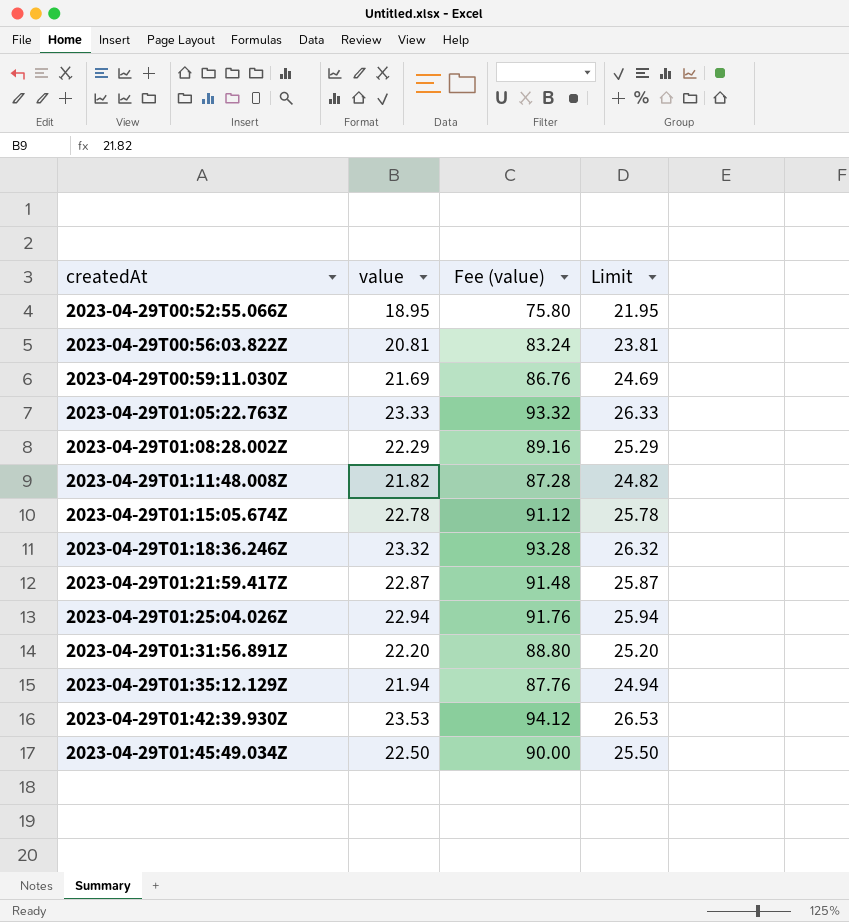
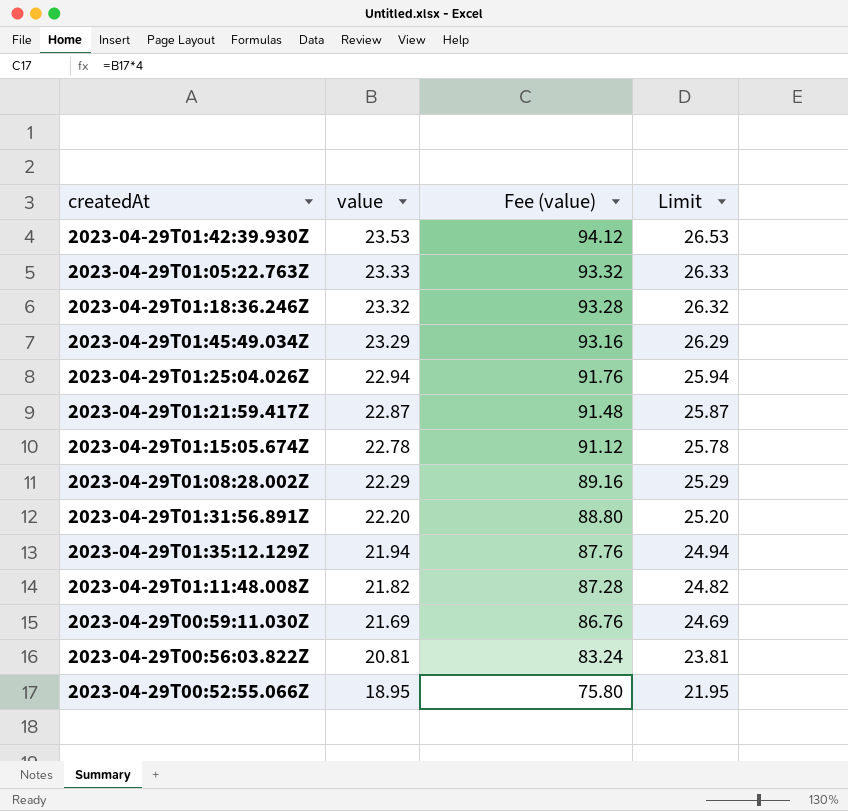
row order: createdAt ascending -> value descending
2023-04-29T01:45:49.034Z | value: 22.50 -> 23.29
2023-04-29T01:45:49.034Z | Fee (value): 90.00 -> 93.16
2023-04-29T01:45:49.034Z | Limit: 25.50 -> 26.29

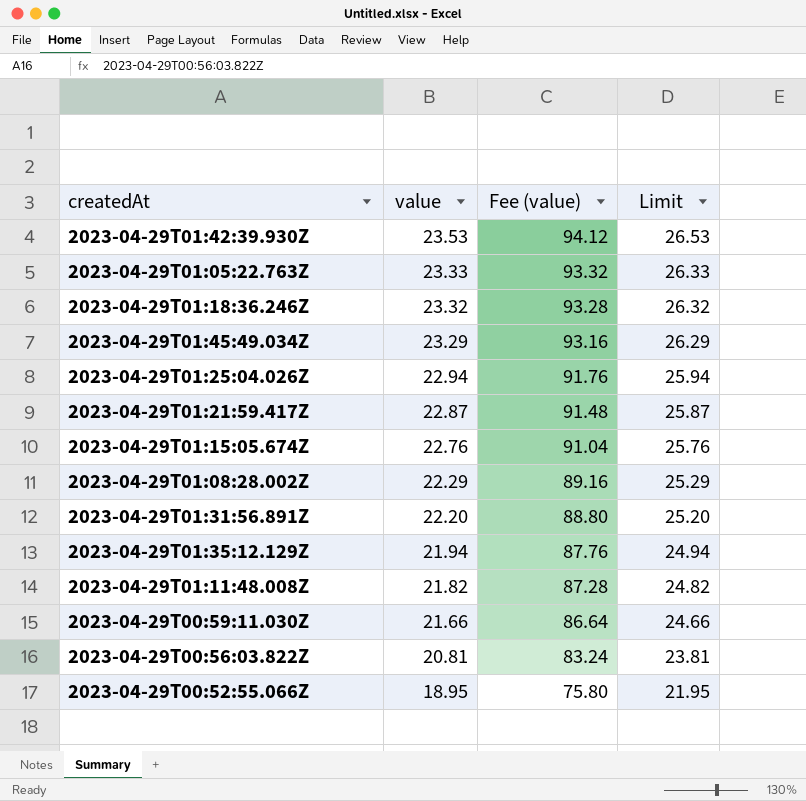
2023-04-29T01:15:05.674Z | value: 22.78 -> 22.76
2023-04-29T01:15:05.674Z | Fee (value): 91.12 -> 91.04
2023-04-29T01:15:05.674Z | Limit: 25.78 -> 25.76
2023-04-29T00:59:11.030Z | value: 21.69 -> 21.66
2023-04-29T00:59:11.030Z | Fee (value): 86.76 -> 86.64
2023-04-29T00:59:11.030Z | Limit: 24.69 -> 24.66

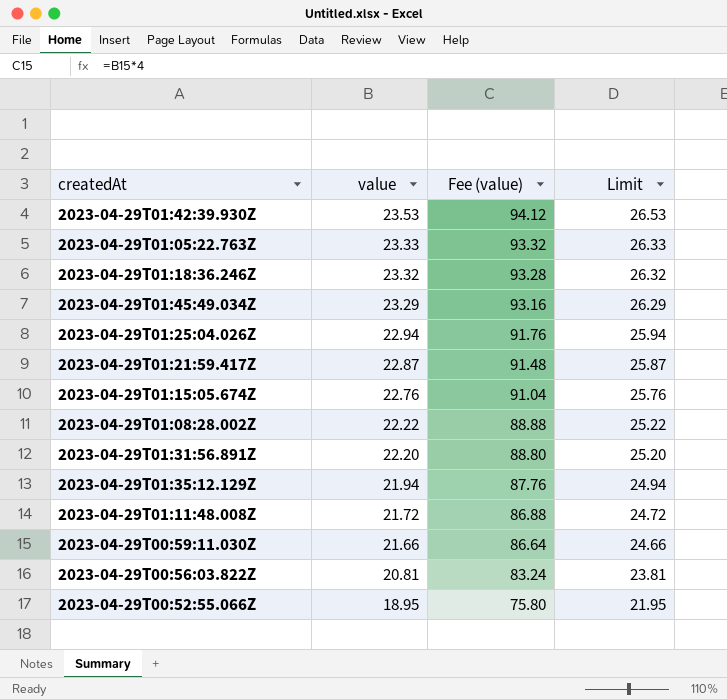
2023-04-29T01:08:28.002Z | value: 22.29 -> 22.22
2023-04-29T01:08:28.002Z | Fee (value): 89.16 -> 88.88
2023-04-29T01:08:28.002Z | Limit: 25.29 -> 25.22
2023-04-29T01:11:48.008Z | value: 21.82 -> 21.72
2023-04-29T01:11:48.008Z | Fee (value): 87.28 -> 86.88
2023-04-29T01:11:48.008Z | Limit: 24.82 -> 24.72

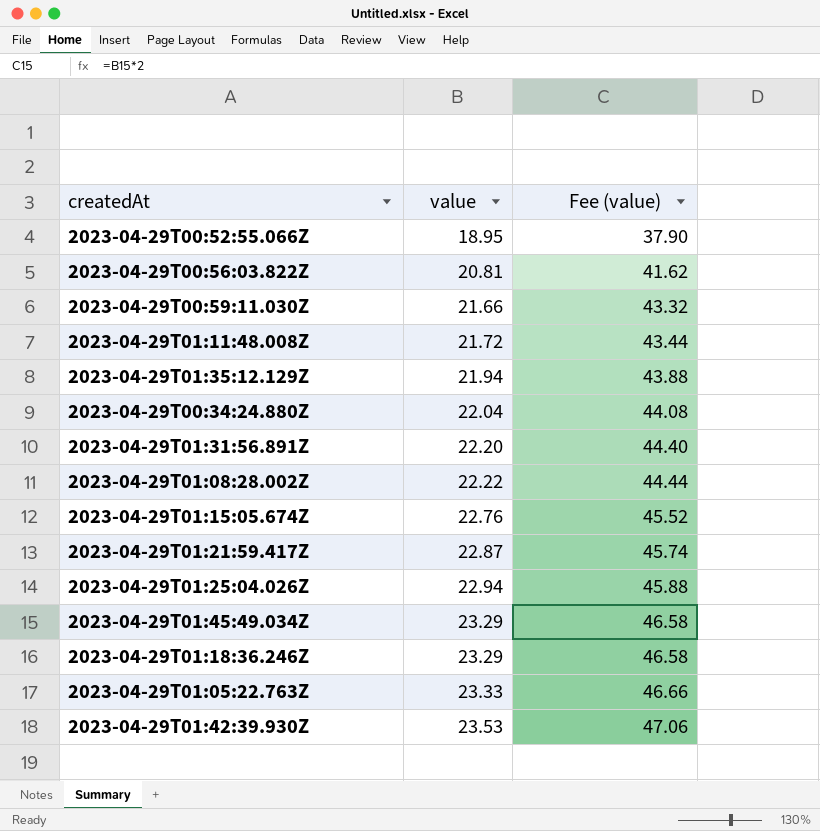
row order: value descending -> value ascending
column Limit | formula: [value] + 3 -> none
column Fee (value) | formula: [value] * 4 -> [value] * 2
row 2023-04-29T00:34:24.880Z: none -> 22.04 | 44.08
2023-04-29T01:18:36.246Z | value: 23.32 -> 23.29

